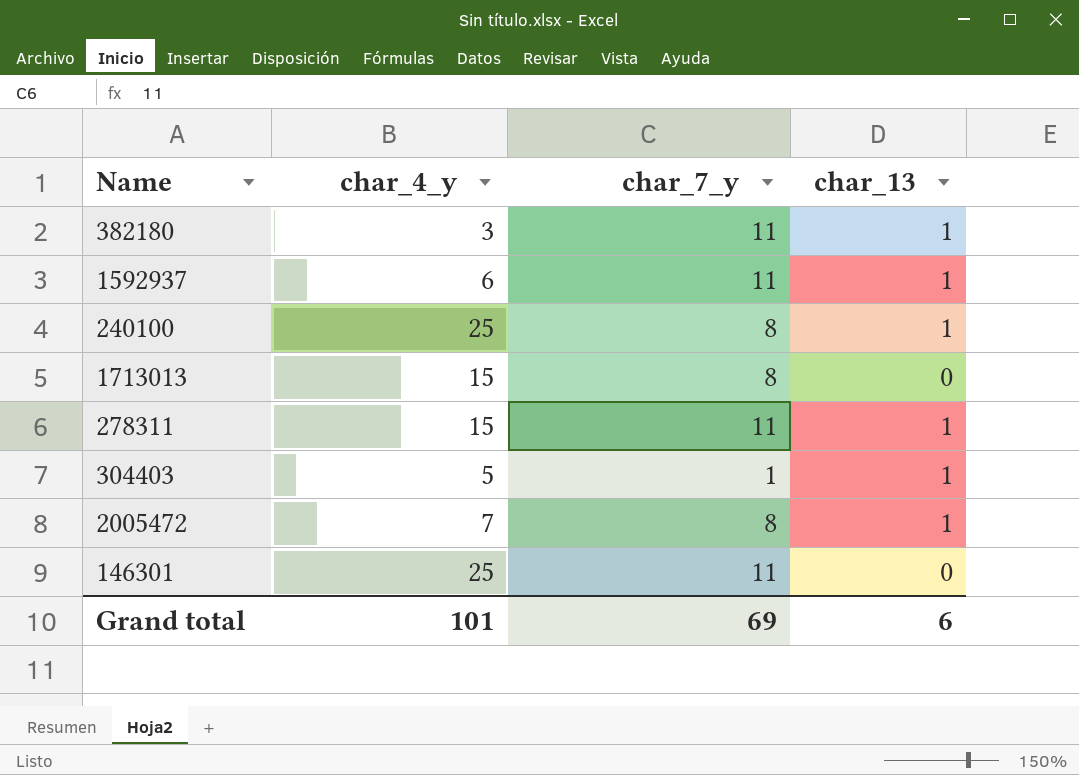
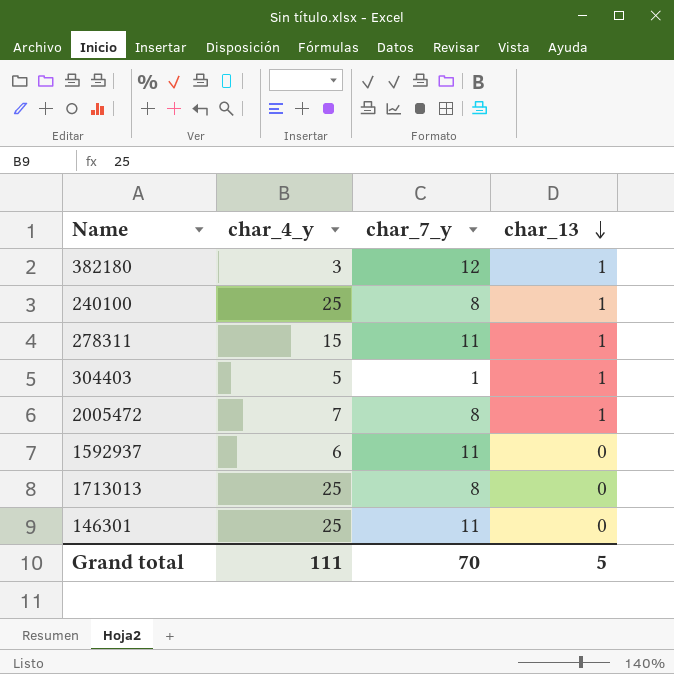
row order: none -> char_13 descending
382180 | char_7_y: 11 -> 12
1592937 | char_13: 1 -> 0
1713013 | char_4_y: 15 -> 25
Grand total | char_4_y: 101 -> 111
Grand total | char_7_y: 69 -> 70
Grand total | char_13: 6 -> 5

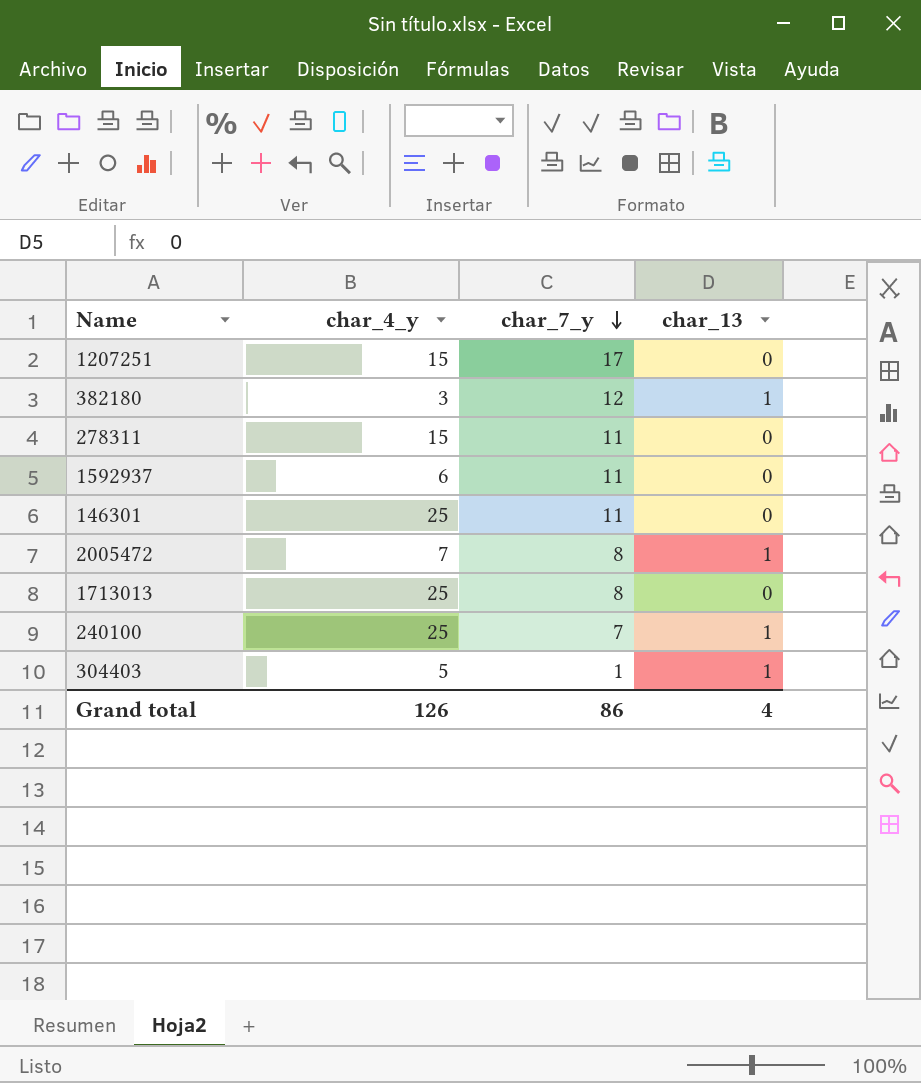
row order: char_13 descending -> char_7_y descending
row 1207251: none -> 15 | 17 | 0
278311 | char_13: 1 -> 0
240100 | char_7_y: 8 -> 7
Grand total | char_4_y: 111 -> 126
Grand total | char_7_y: 70 -> 86
Grand total | char_13: 5 -> 4

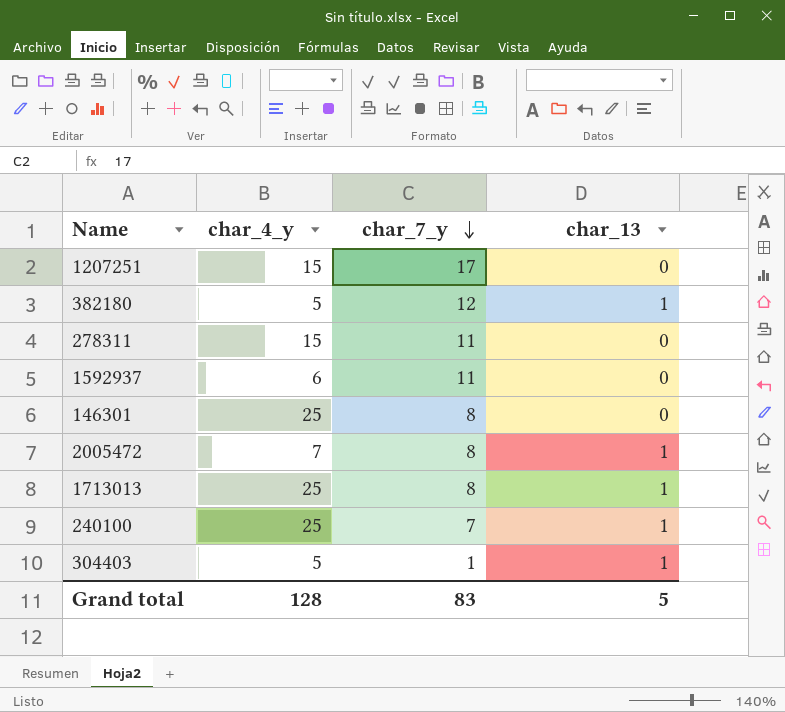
382180 | char_4_y: 3 -> 5
146301 | char_7_y: 11 -> 8
1713013 | char_13: 0 -> 1
Grand total | char_4_y: 126 -> 128
Grand total | char_7_y: 86 -> 83
Grand total | char_13: 4 -> 5

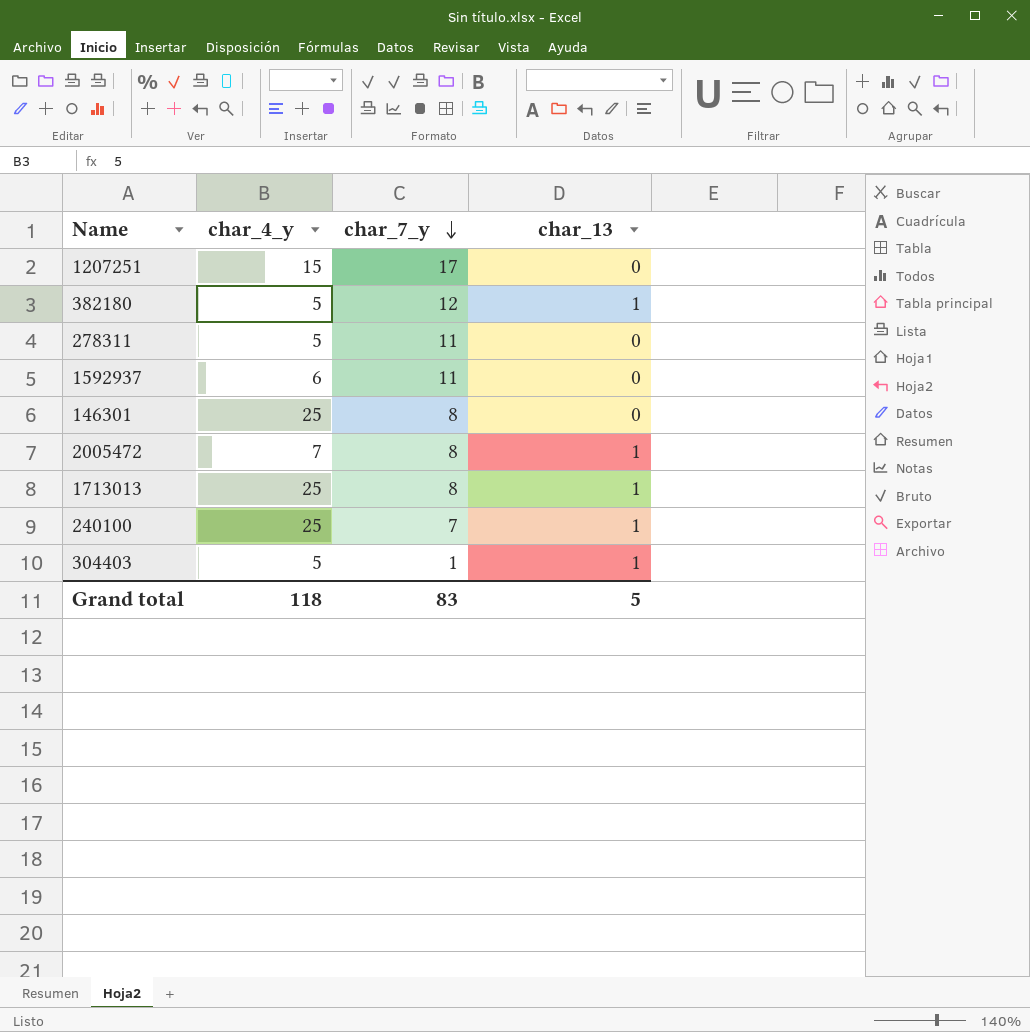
278311 | char_4_y: 15 -> 5
Grand total | char_4_y: 128 -> 118

